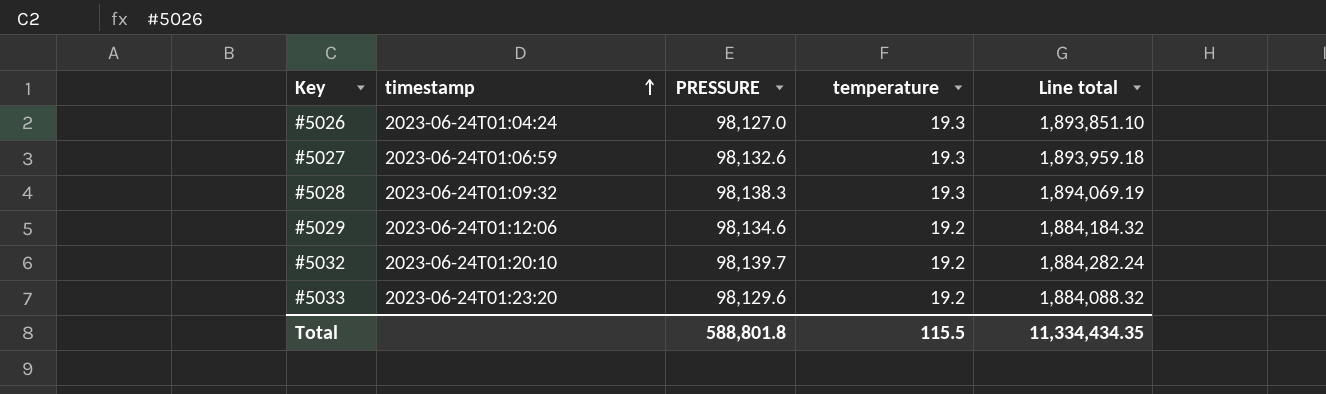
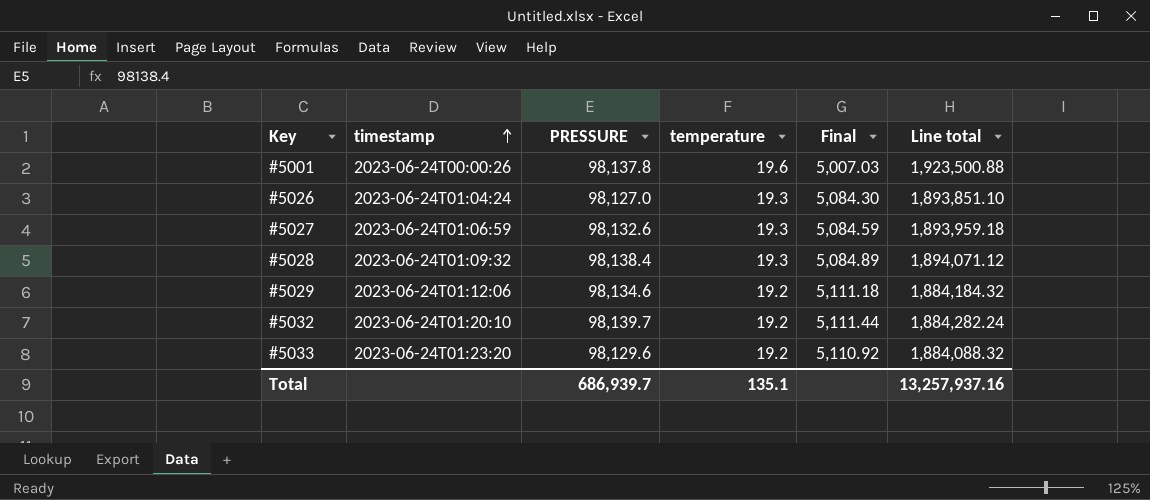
column Final | formula: none -> [PRESSURE] / [temperature]
row #5001: none -> 2023-06-24T00:00:26 | 98,137.8 | 19.6 | 5,007.03 | 1,923,500.88
#5028 | PRESSURE: 98,138.3 -> 98,138.4
#5028 | Line total: 1,894,069.19 -> 1,894,071.12
Total | PRESSURE: 588,801.8 -> 686,939.7
Total | temperature: 115.5 -> 135.1
Total | Line total: 11,334,434.35 -> 13,257,937.16

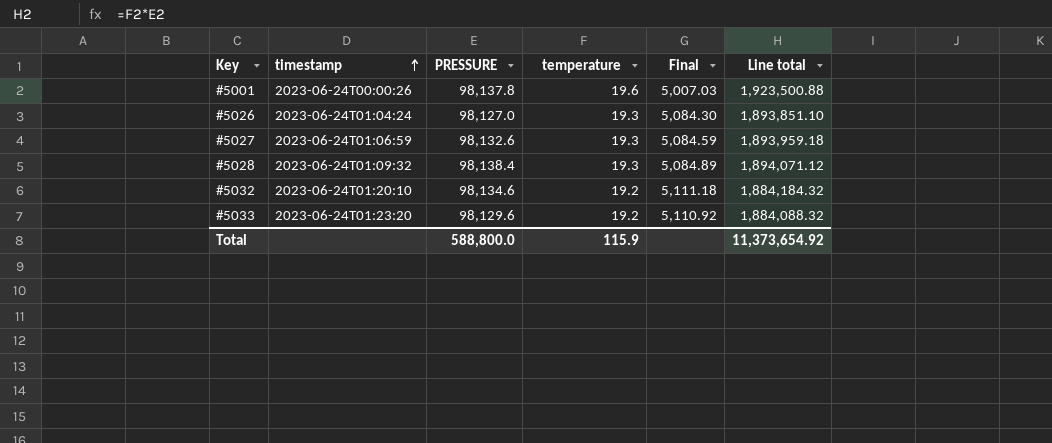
row #5029: 2023-06-24T01:12:06 | 98,134.6 | 19.2 | 5,111.18 | 1,884,184.32 -> none
#5032 | PRESSURE: 98,139.7 -> 98,134.6
#5032 | Final: 5,111.44 -> 5,111.18
#5032 | Line total: 1,884,282.24 -> 1,884,184.32
Total | PRESSURE: 686,939.7 -> 588,800.0
Total | temperature: 135.1 -> 115.9
Total | Line total: 13,257,937.16 -> 11,373,654.92

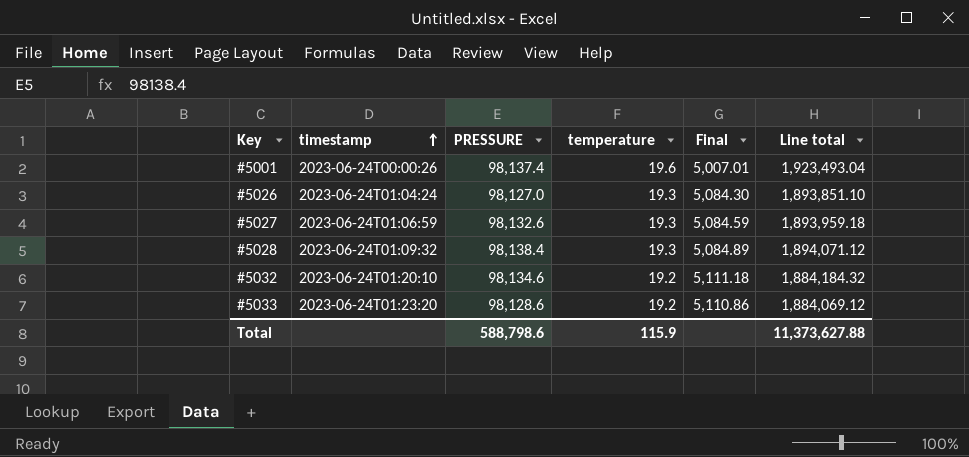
#5001 | PRESSURE: 98,137.8 -> 98,137.4
#5001 | Final: 5,007.03 -> 5,007.01
#5001 | Line total: 1,923,500.88 -> 1,923,493.04
#5033 | PRESSURE: 98,129.6 -> 98,128.6
#5033 | Final: 5,110.92 -> 5,110.86
#5033 | Line total: 1,884,088.32 -> 1,884,069.12
Total | PRESSURE: 588,800.0 -> 588,798.6
Total | Line total: 11,373,654.92 -> 11,373,627.88

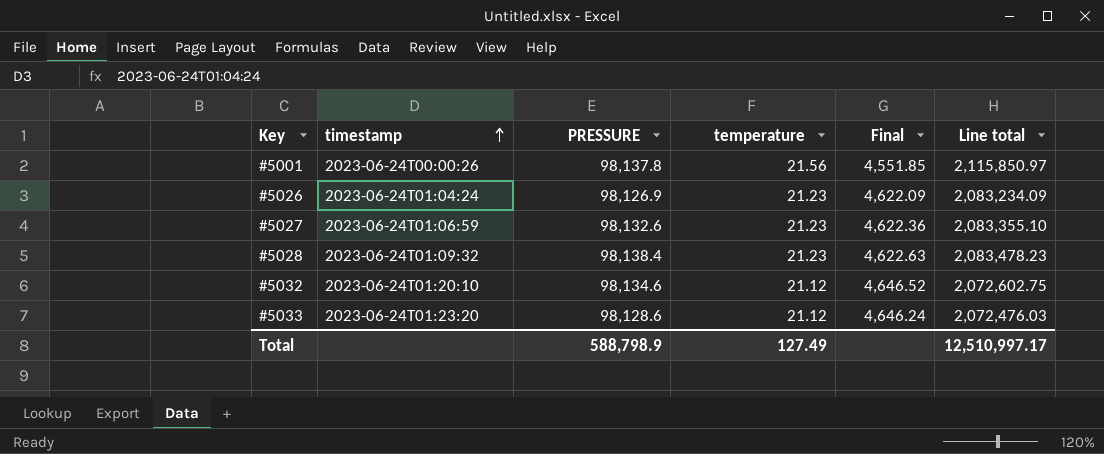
#5001 | PRESSURE: 98,137.4 -> 98,137.8
#5001 | temperature: 19.6 -> 21.56
#5001 | Final: 5,007.01 -> 4,551.85
#5001 | Line total: 1,923,493.04 -> 2,115,850.97
#5026 | PRESSURE: 98,127.0 -> 98,126.9
#5026 | temperature: 19.3 -> 21.23
#5026 | Final: 5,084.30 -> 4,622.09
#5026 | Line total: 1,893,851.10 -> 2,083,234.09
#5027 | temperature: 19.3 -> 21.23
#5027 | Final: 5,084.59 -> 4,622.36
#5027 | Line total: 1,893,959.18 -> 2,083,355.10
#5028 | temperature: 19.3 -> 21.23
#5028 | Final: 5,084.89 -> 4,622.63
#5028 | Line total: 1,894,071.12 -> 2,083,478.23
#5032 | temperature: 19.2 -> 21.12
#5032 | Final: 5,111.18 -> 4,646.52
#5032 | Line total: 1,884,184.32 -> 2,072,602.75
#5033 | temperature: 19.2 -> 21.12
#5033 | Final: 5,110.86 -> 4,646.24
#5033 | Line total: 1,884,069.12 -> 2,072,476.03
Total | PRESSURE: 588,798.6 -> 588,798.9
Total | temperature: 115.9 -> 127.49
Total | Line total: 11,373,627.88 -> 12,510,997.17

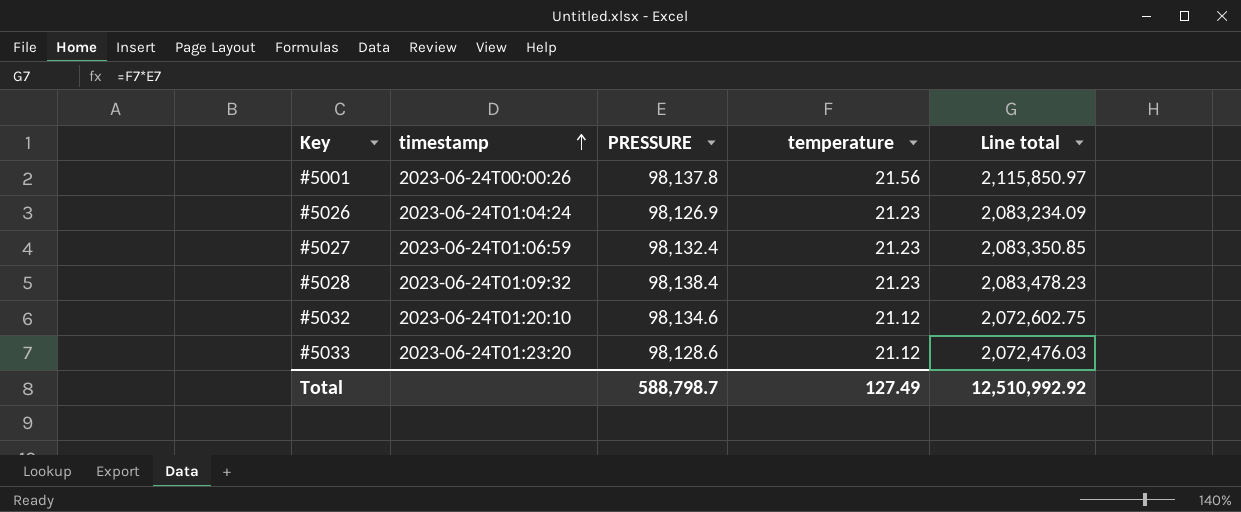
column Final | formula: [PRESSURE] / [temperature] -> none
#5027 | PRESSURE: 98,132.6 -> 98,132.4
#5027 | Line total: 2,083,355.10 -> 2,083,350.85
Total | PRESSURE: 588,798.9 -> 588,798.7
Total | Line total: 12,510,997.17 -> 12,510,992.92

